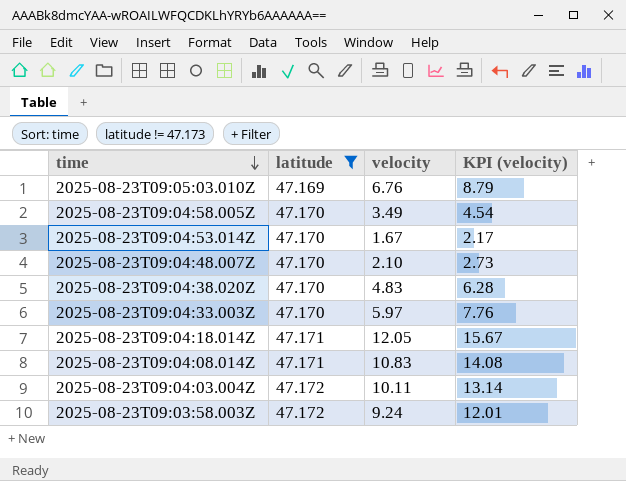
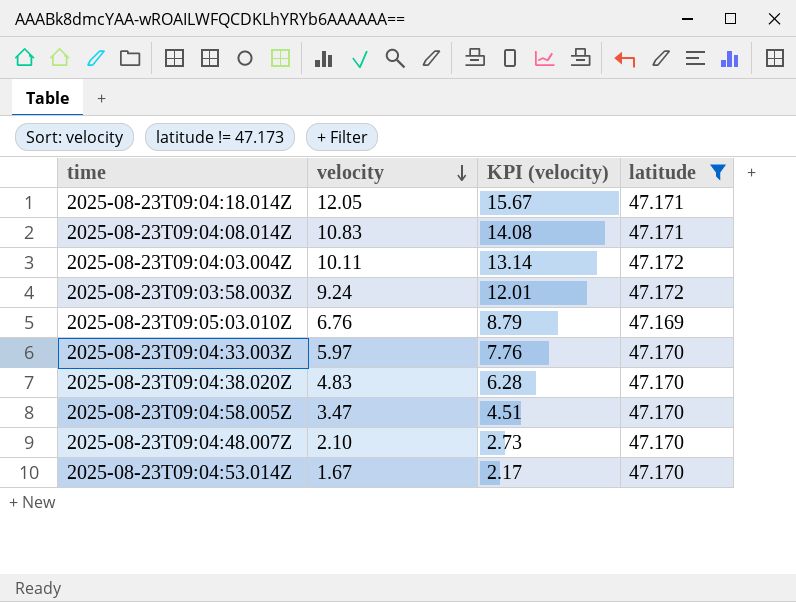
row order: time descending -> velocity descending
column latitude | position: 2 -> 4
2025-08-23T09:04:58.005Z | velocity: 3.49 -> 3.47
2025-08-23T09:04:58.005Z | KPI (velocity): 4.54 -> 4.51

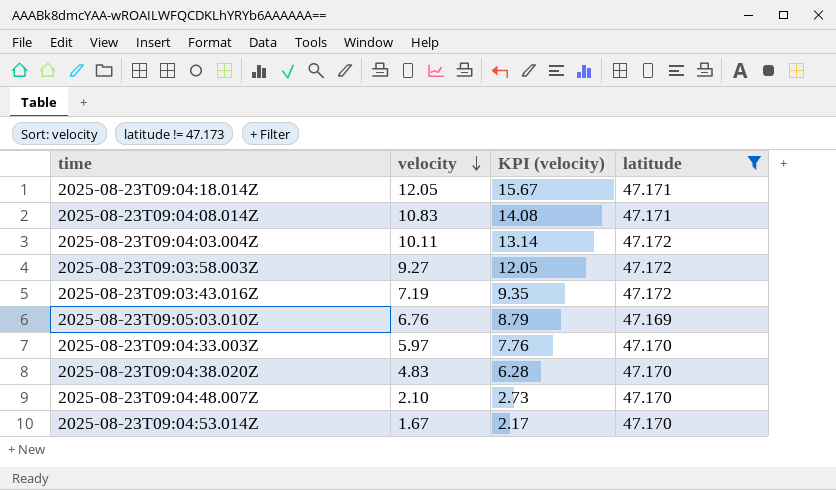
row 2025-08-23T09:04:58.005Z: 3.47 | 4.51 | 47.170 -> none
2025-08-23T09:03:58.003Z | velocity: 9.24 -> 9.27
2025-08-23T09:03:58.003Z | KPI (velocity): 12.01 -> 12.05
row 2025-08-23T09:03:43.016Z: none -> 7.19 | 9.35 | 47.172

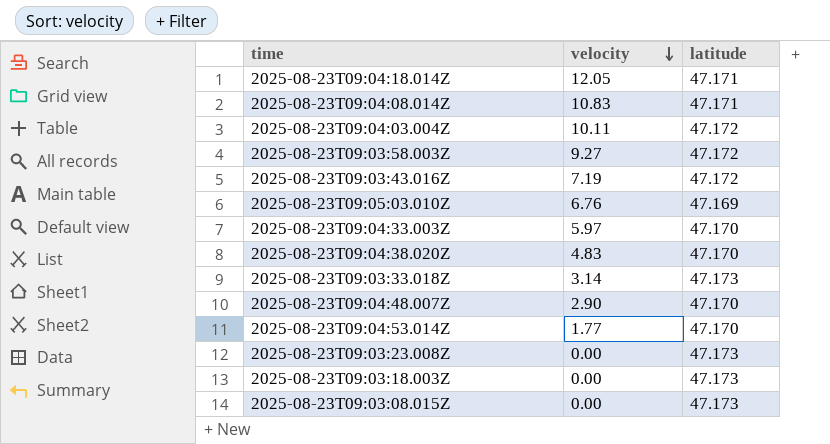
filter: latitude != 47.173 -> none
column KPI (velocity) | formula: [velocity] * 1.3 -> none
2025-08-23T09:04:48.007Z | velocity: 2.10 -> 2.90
2025-08-23T09:04:53.014Z | velocity: 1.67 -> 1.77

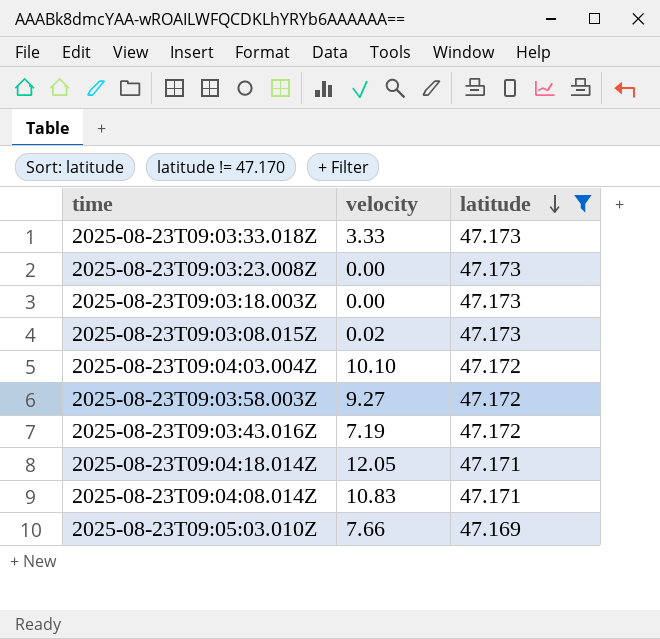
filter: none -> latitude != 47.170
row order: velocity descending -> latitude descending
2025-08-23T09:03:33.018Z | velocity: 3.14 -> 3.33
2025-08-23T09:03:08.015Z | velocity: 0.00 -> 0.02
2025-08-23T09:04:03.004Z | velocity: 10.11 -> 10.10
2025-08-23T09:05:03.010Z | velocity: 6.76 -> 7.66

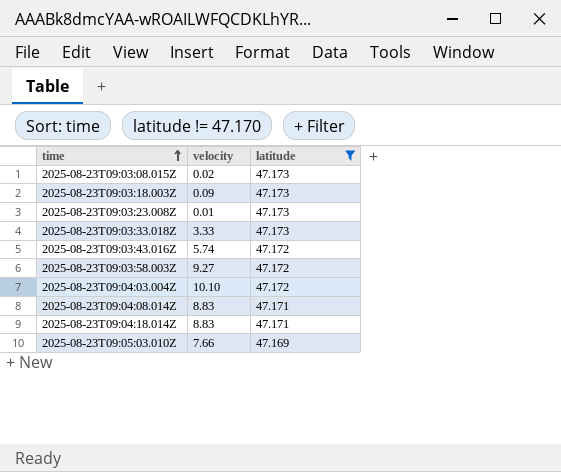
row order: latitude descending -> time ascending
2025-08-23T09:03:18.003Z | velocity: 0.00 -> 0.09
2025-08-23T09:03:23.008Z | velocity: 0.00 -> 0.01
2025-08-23T09:03:43.016Z | velocity: 7.19 -> 5.74
2025-08-23T09:04:08.014Z | velocity: 10.83 -> 8.83
2025-08-23T09:04:18.014Z | velocity: 12.05 -> 8.83

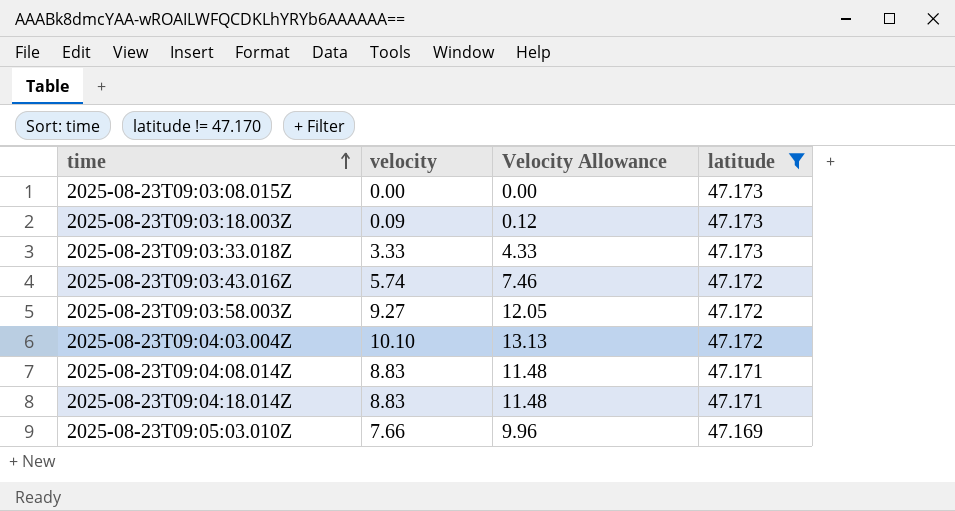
column Velocity Allowance | formula: none -> [velocity] * 1.3
row 2025-08-23T09:03:23.008Z: 0.01 | 47.173 -> none
2025-08-23T09:03:08.015Z | velocity: 0.02 -> 0.00

